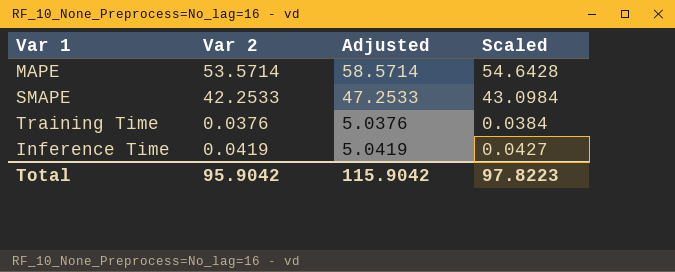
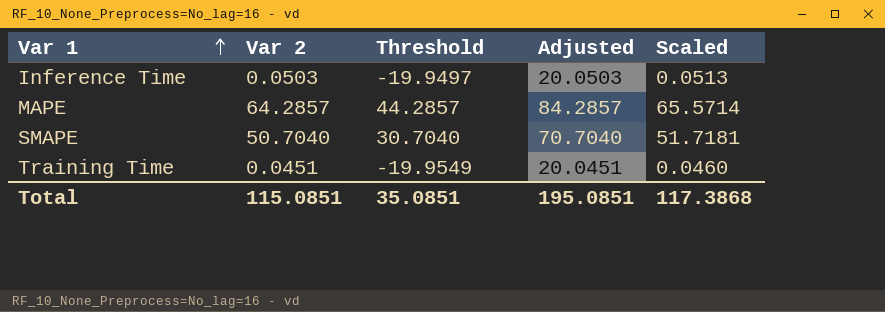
row order: none -> Var 1 ascending
column Threshold | formula: none -> [Var 2] - 20
column Adjusted | formula: [Var 2] + 5 -> [Var 2] + 20
Inference Time | Var 2: 0.0419 -> 0.0503
Inference Time | Scaled: 0.0427 -> 0.0513
MAPE | Var 2: 53.5714 -> 64.2857
MAPE | Scaled: 54.6428 -> 65.5714
SMAPE | Var 2: 42.2533 -> 50.7040
SMAPE | Scaled: 43.0984 -> 51.7181
Training Time | Var 2: 0.0376 -> 0.0451
Training Time | Scaled: 0.0384 -> 0.0460
Total | Var 2: 95.9042 -> 115.0851
Total | Adjusted: 115.9042 -> 195.0851
Total | Scaled: 97.8223 -> 117.3868

